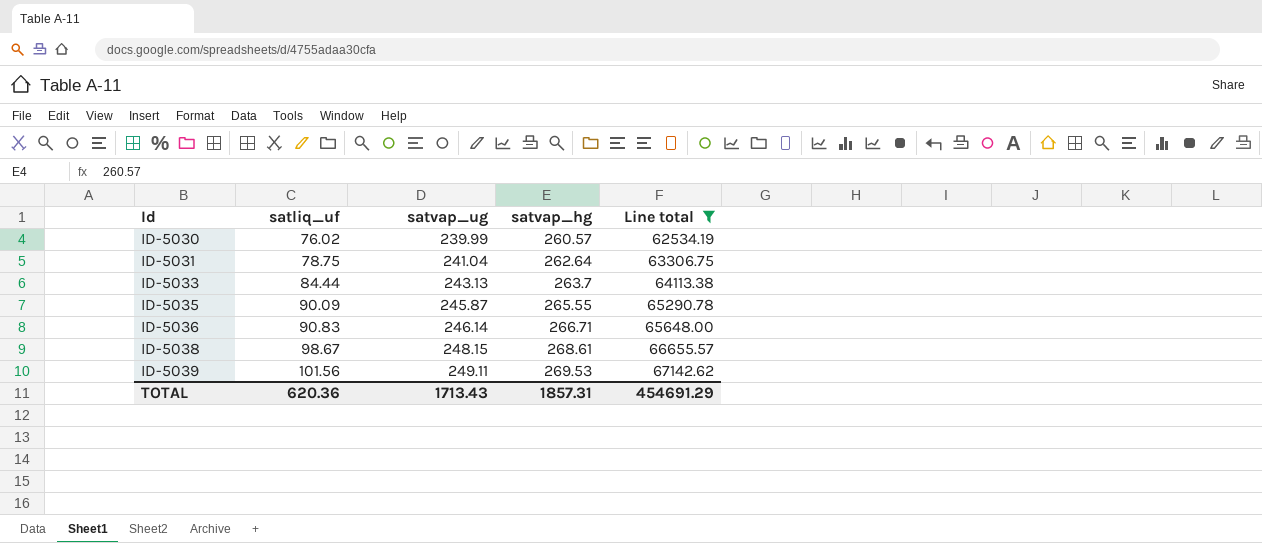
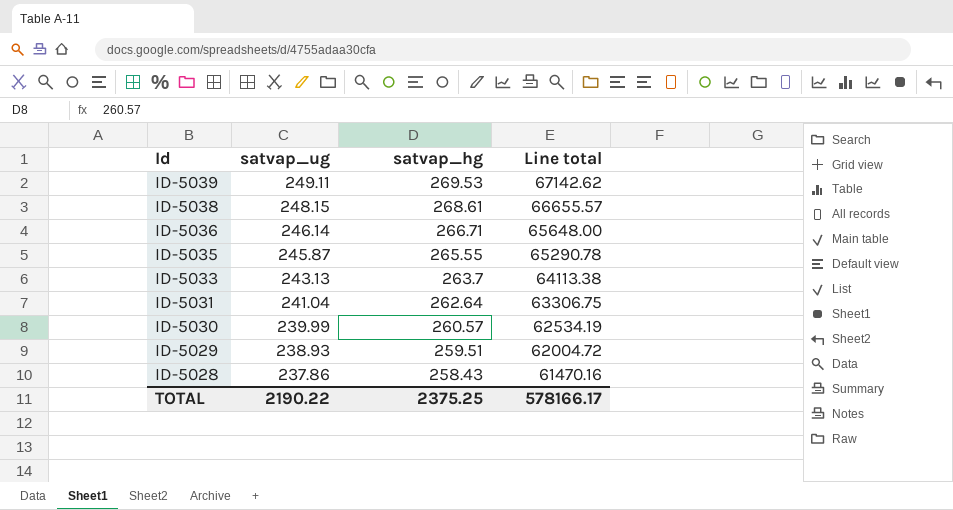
filter: Line total >= 62534.19 -> none
row order: Id ascending -> Id descending
column satliq_uf | position: 2 -> none
TOTAL | satvap_ug: 1713.43 -> 2190.22
TOTAL | satvap_hg: 1857.31 -> 2375.25
TOTAL | Line total: 454691.29 -> 578166.17

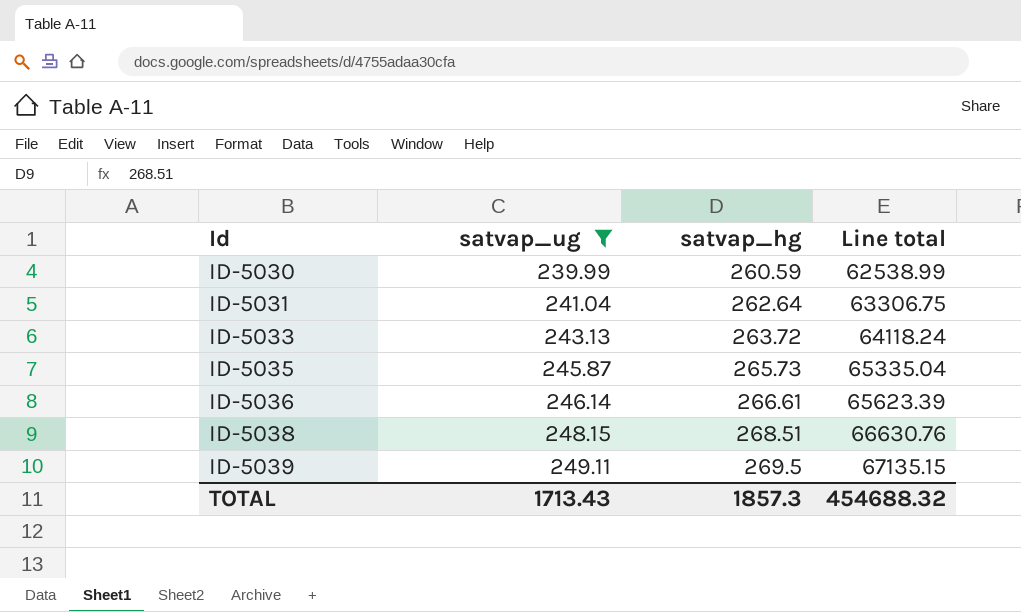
filter: none -> satvap_ug >= 239.99
row order: Id descending -> Id ascending
ID-5030 | satvap_hg: 260.57 -> 260.59
ID-5030 | Line total: 62534.19 -> 62538.99
ID-5033 | satvap_hg: 263.7 -> 263.72
ID-5033 | Line total: 64113.38 -> 64118.24
ID-5035 | satvap_hg: 265.55 -> 265.73
ID-5035 | Line total: 65290.78 -> 65335.04
ID-5036 | satvap_hg: 266.71 -> 266.61
ID-5036 | Line total: 65648.00 -> 65623.39
ID-5038 | satvap_hg: 268.61 -> 268.51
ID-5038 | Line total: 66655.57 -> 66630.76
ID-5039 | satvap_hg: 269.53 -> 269.5
ID-5039 | Line total: 67142.62 -> 67135.15
TOTAL | satvap_ug: 2190.22 -> 1713.43
TOTAL | satvap_hg: 2375.25 -> 1857.3
TOTAL | Line total: 578166.17 -> 454688.32

